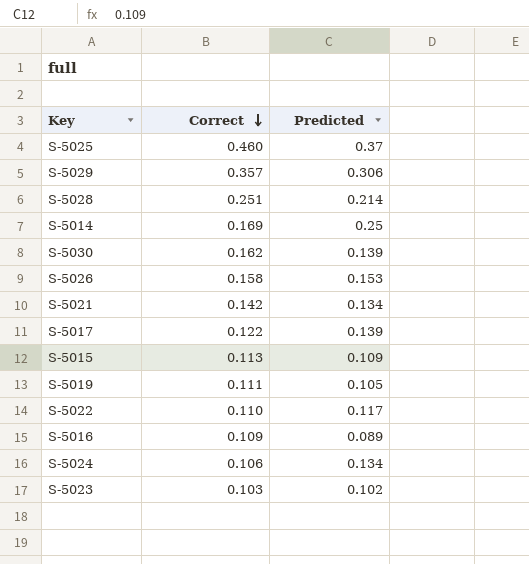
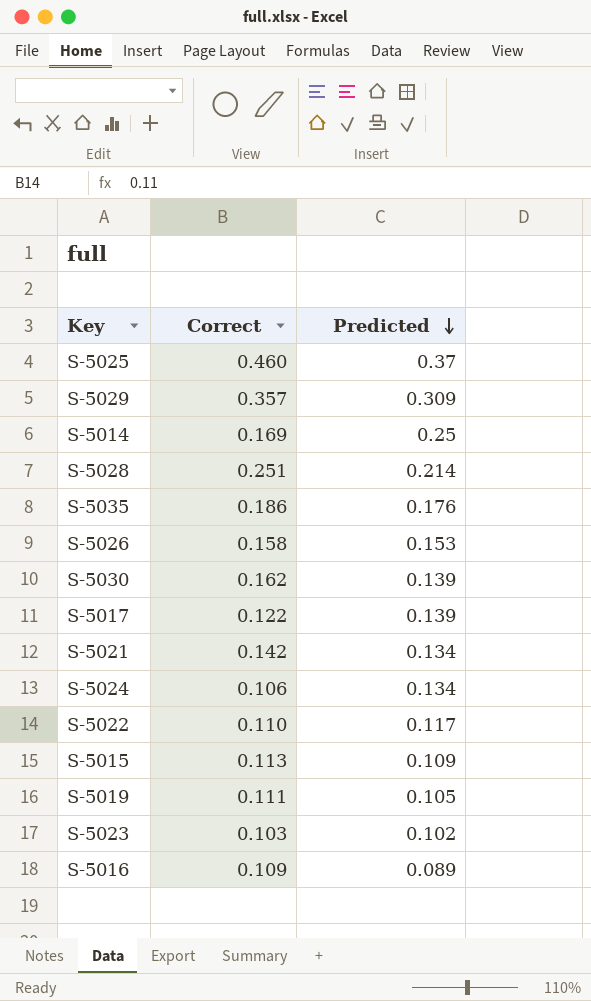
row order: Correct descending -> Predicted descending
S-5029 | Predicted: 0.306 -> 0.309
row S-5035: none -> 0.186 | 0.176

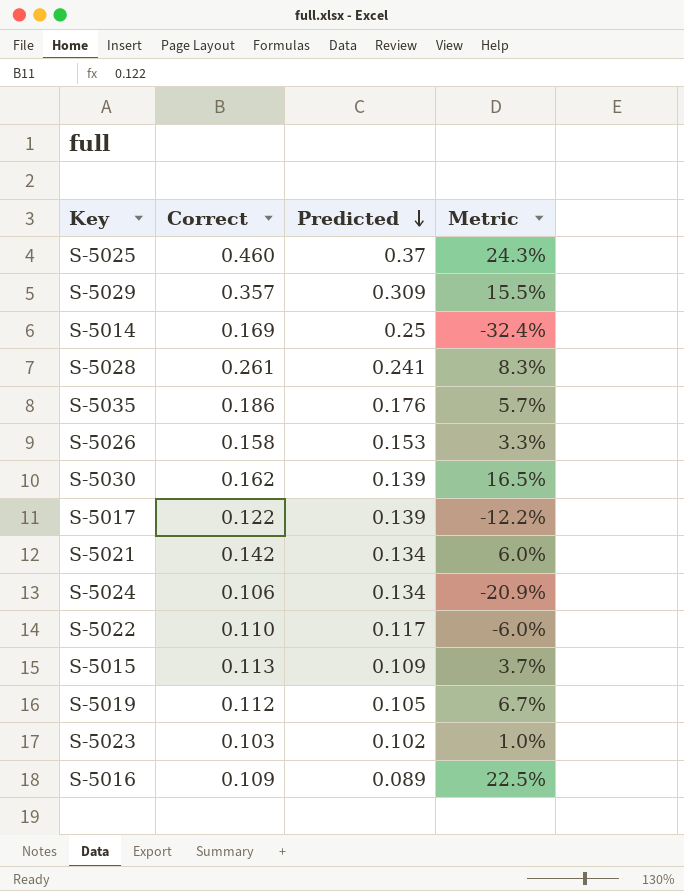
column Metric | formula: none -> ([Correct] - [Predicted]) / [Predicted]
S-5028 | Correct: 0.251 -> 0.261
S-5028 | Predicted: 0.214 -> 0.241
S-5019 | Correct: 0.111 -> 0.112

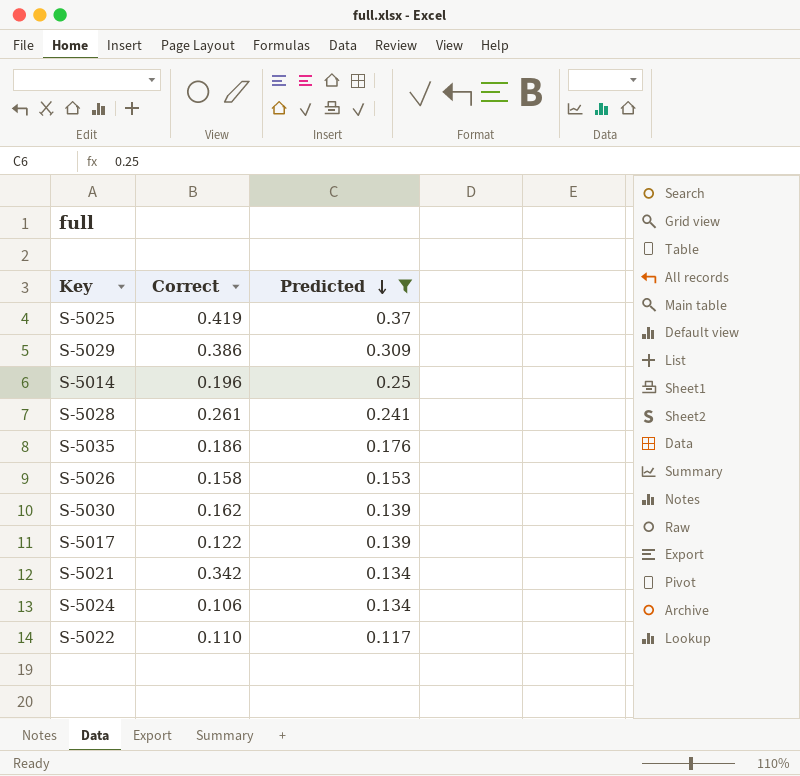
filter: none -> Predicted >= 0.117
column Metric | formula: ([Correct] - [Predicted]) / [Predicted] -> none
S-5025 | Correct: 0.460 -> 0.419
S-5029 | Correct: 0.357 -> 0.386
S-5014 | Correct: 0.169 -> 0.196
S-5021 | Correct: 0.142 -> 0.342

